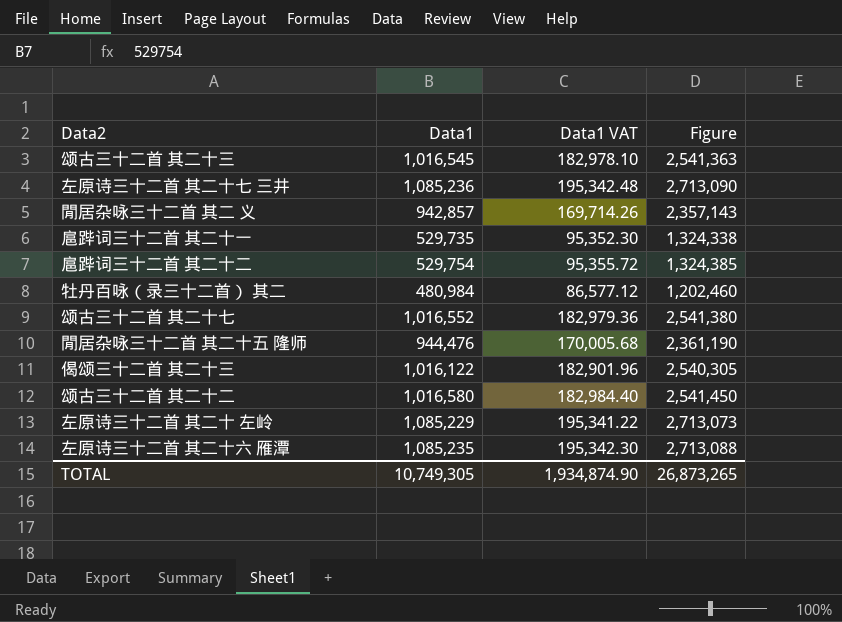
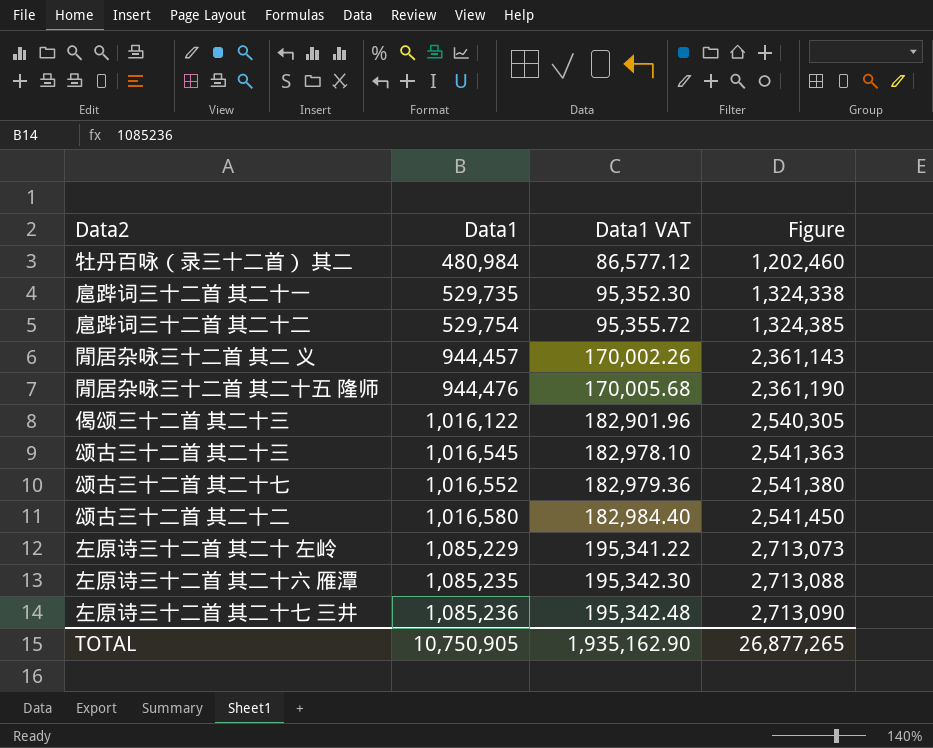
row order: none -> Data1 ascending
閒居杂咏三十二首 其二 义 | Data1: 942,857 -> 944,457
閒居杂咏三十二首 其二 义 | Data1 VAT: 169,714.26 -> 170,002.26
閒居杂咏三十二首 其二 义 | Figure: 2,357,143 -> 2,361,143
TOTAL | Data1: 10,749,305 -> 10,750,905
TOTAL | Data1 VAT: 1,934,874.90 -> 1,935,162.90
TOTAL | Figure: 26,873,265 -> 26,877,265

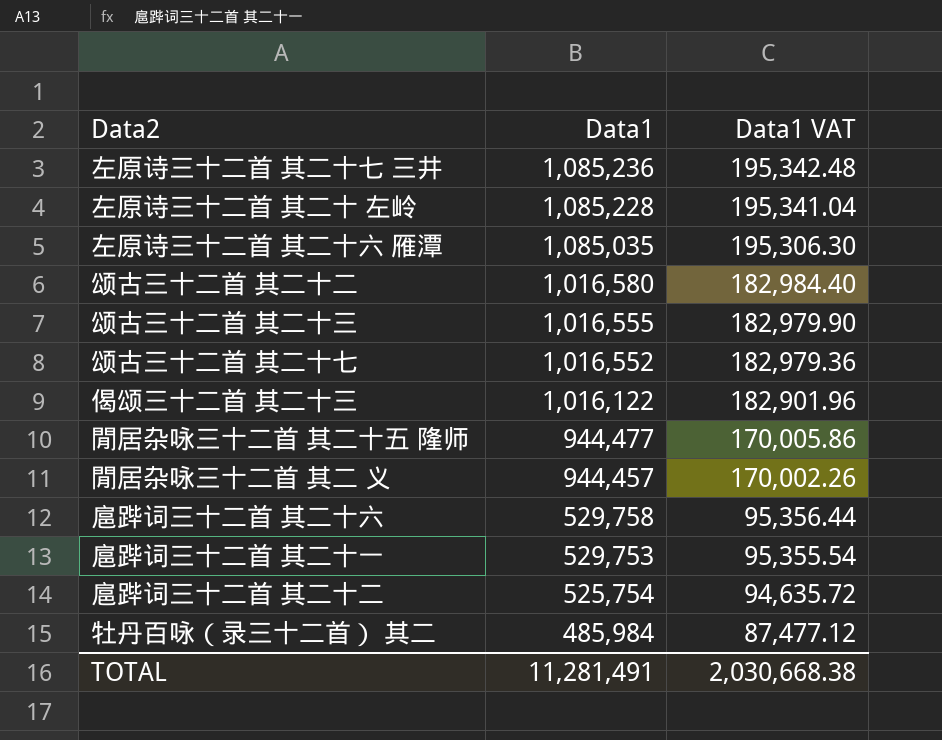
row order: Data1 ascending -> Data1 descending
column Figure | formula: [Data1] * 2.5 -> none
左原诗三十二首 其二十 左岭 | Data1: 1,085,229 -> 1,085,228
左原诗三十二首 其二十 左岭 | Data1 VAT: 195,341.22 -> 195,341.04
左原诗三十二首 其二十六 雁潭 | Data1: 1,085,235 -> 1,085,035
左原诗三十二首 其二十六 雁潭 | Data1 VAT: 195,342.30 -> 195,306.30
颂古三十二首 其二十三 | Data1: 1,016,545 -> 1,016,555
颂古三十二首 其二十三 | Data1 VAT: 182,978.10 -> 182,979.90
閒居杂咏三十二首 其二十五 隆师 | Data1: 944,476 -> 944,477
閒居杂咏三十二首 其二十五 隆师 | Data1 VAT: 170,005.68 -> 170,005.86
row 扈跸词三十二首 其二十六: none -> 529,758 | 95,356.44
扈跸词三十二首 其二十一 | Data1: 529,735 -> 529,753
扈跸词三十二首 其二十一 | Data1 VAT: 95,352.30 -> 95,355.54
扈跸词三十二首 其二十二 | Data1: 529,754 -> 525,754
扈跸词三十二首 其二十二 | Data1 VAT: 95,355.72 -> 94,635.72
牡丹百咏（录三十二首） 其二 | Data1: 480,984 -> 485,984
牡丹百咏（录三十二首） 其二 | Data1 VAT: 86,577.12 -> 87,477.12
TOTAL | Data1: 10,750,905 -> 11,281,491
TOTAL | Data1 VAT: 1,935,162.90 -> 2,030,668.38

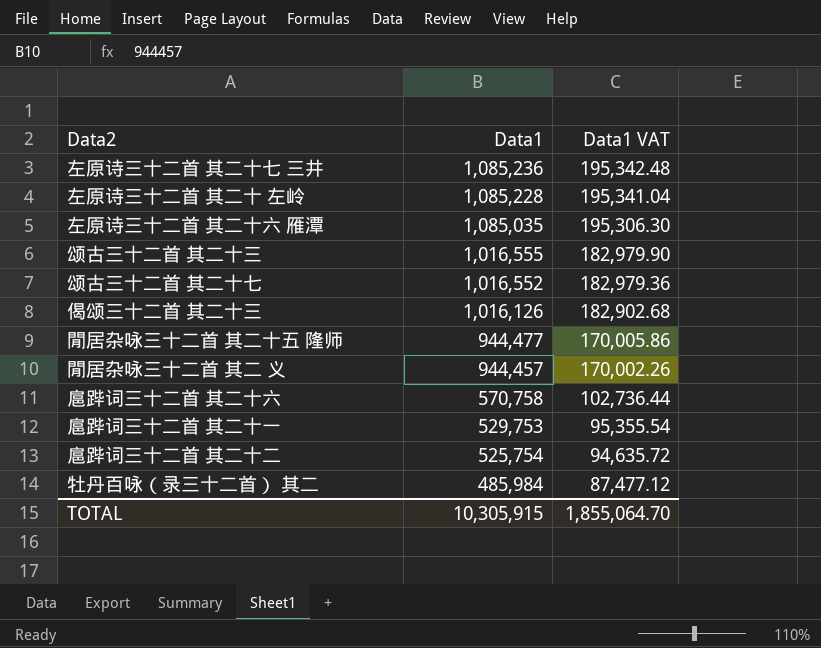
row 颂古三十二首 其二十二: 1,016,580 | 182,984.40 -> none
偈颂三十二首 其二十三 | Data1: 1,016,122 -> 1,016,126
偈颂三十二首 其二十三 | Data1 VAT: 182,901.96 -> 182,902.68
扈跸词三十二首 其二十六 | Data1: 529,758 -> 570,758
扈跸词三十二首 其二十六 | Data1 VAT: 95,356.44 -> 102,736.44
TOTAL | Data1: 11,281,491 -> 10,305,915
TOTAL | Data1 VAT: 2,030,668.38 -> 1,855,064.70

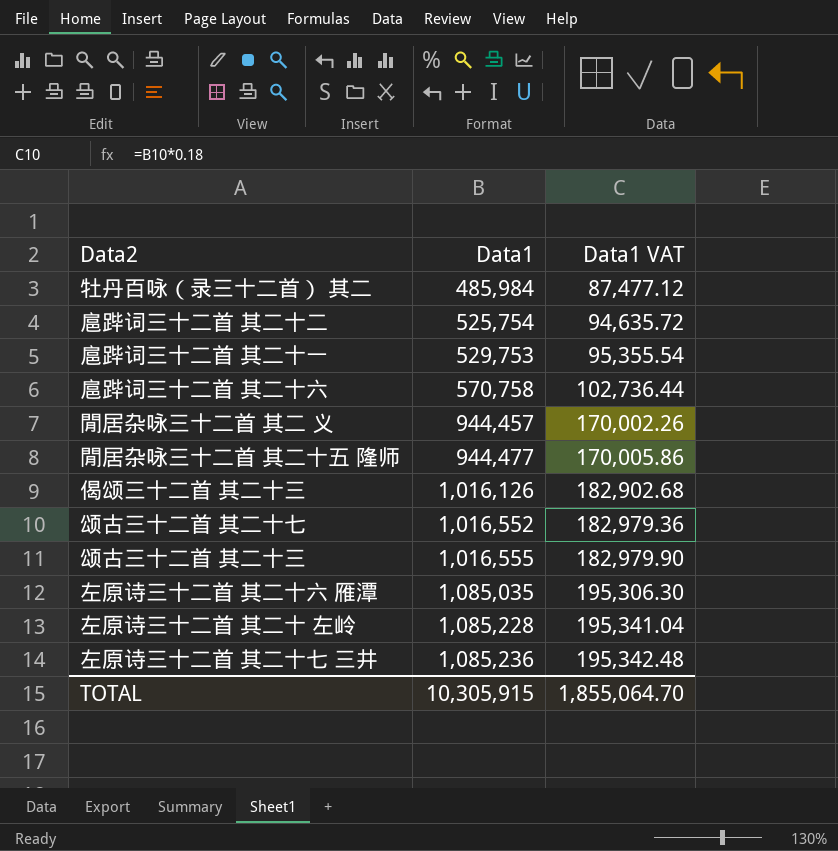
row order: Data1 descending -> Data1 ascending

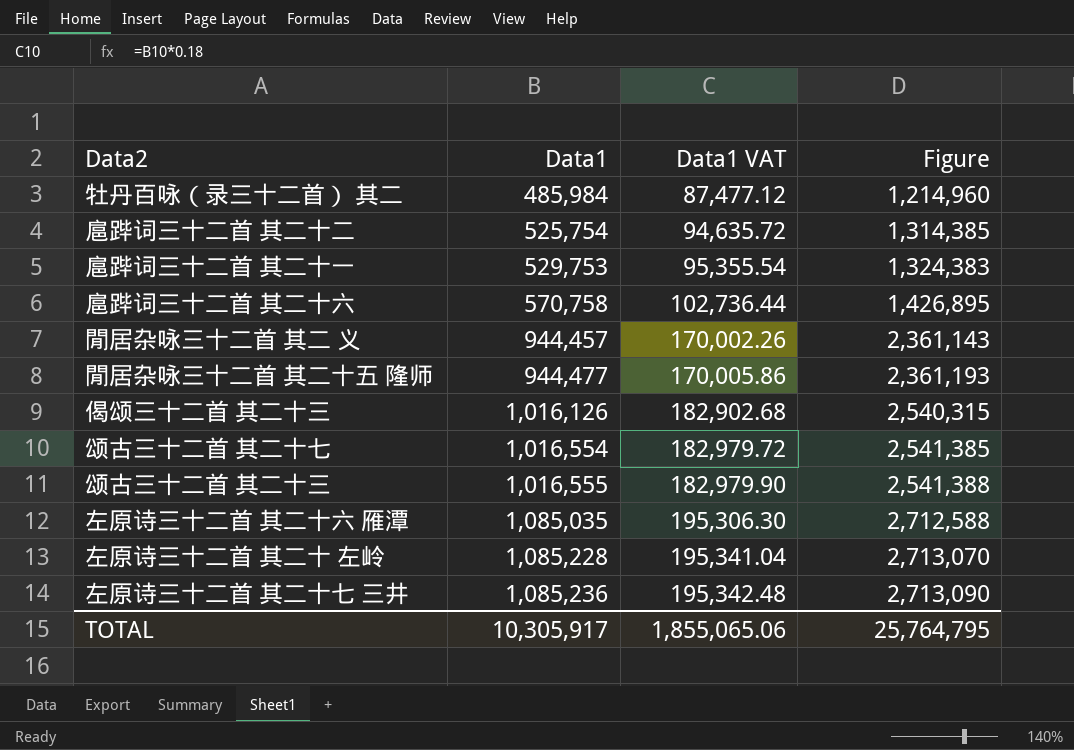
column Figure | formula: none -> [Data1] * 2.5
颂古三十二首 其二十七 | Data1: 1,016,552 -> 1,016,554
颂古三十二首 其二十七 | Data1 VAT: 182,979.36 -> 182,979.72
TOTAL | Data1: 10,305,915 -> 10,305,917
TOTAL | Data1 VAT: 1,855,064.70 -> 1,855,065.06

